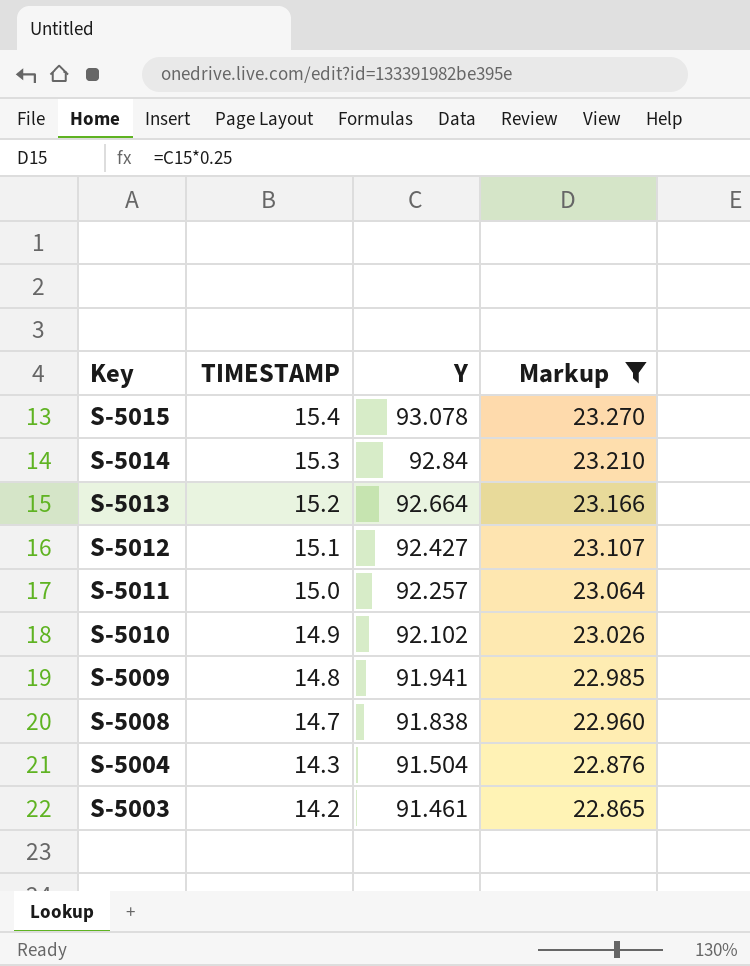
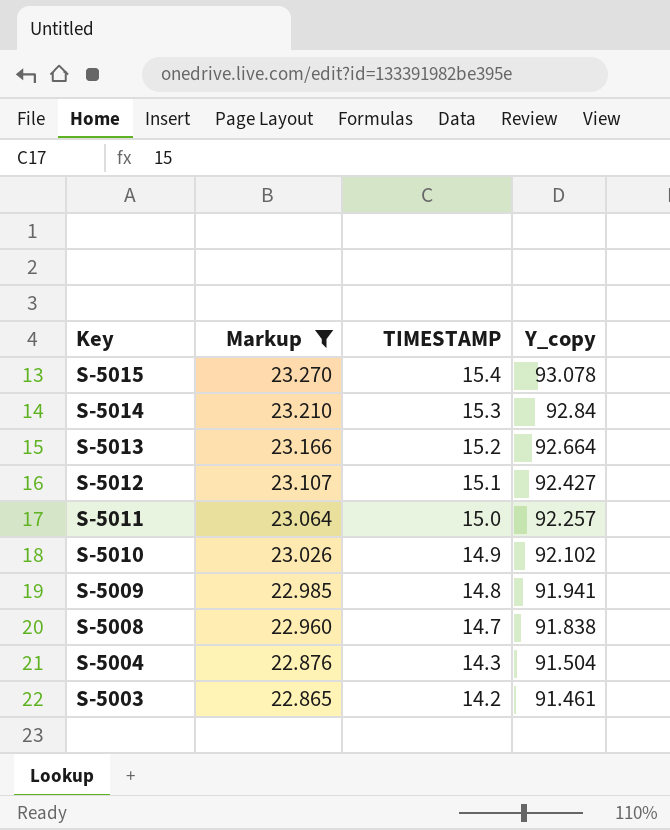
column Markup | position: 4 -> 2
column name: Y -> Y_copy

